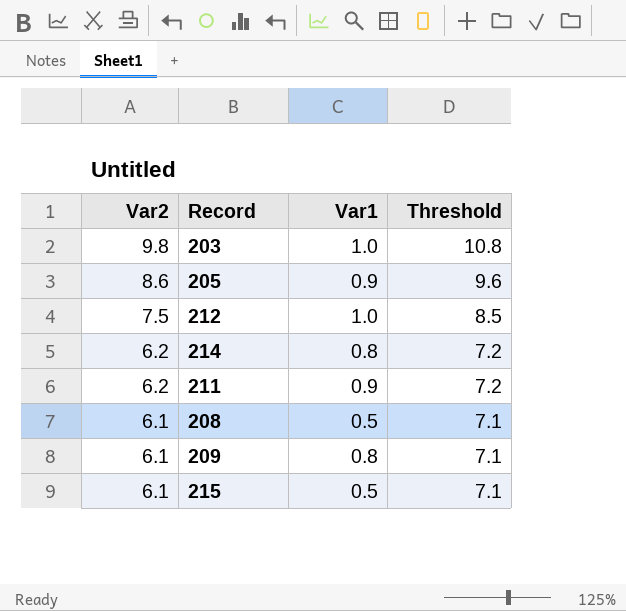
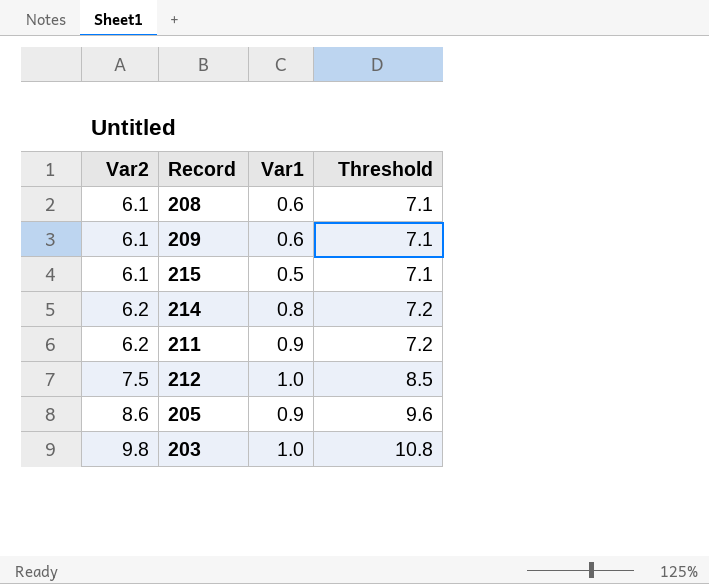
row order: Var2 descending -> Var2 ascending
208 | Var1: 0.5 -> 0.6
209 | Var1: 0.8 -> 0.6

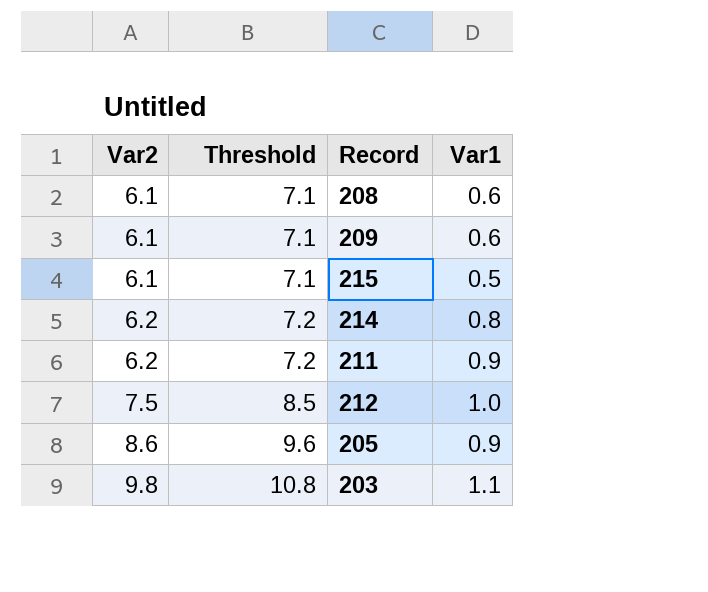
column Threshold | position: 4 -> 2
203 | Var1: 1.0 -> 1.1

